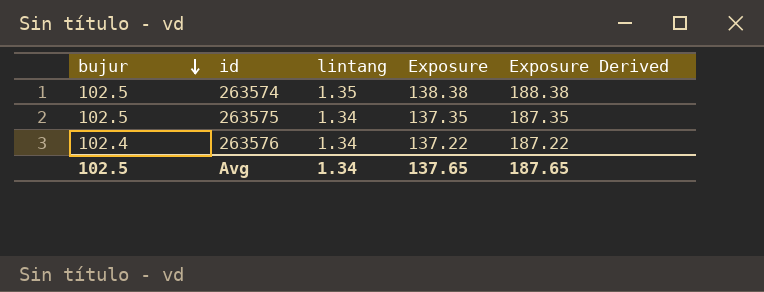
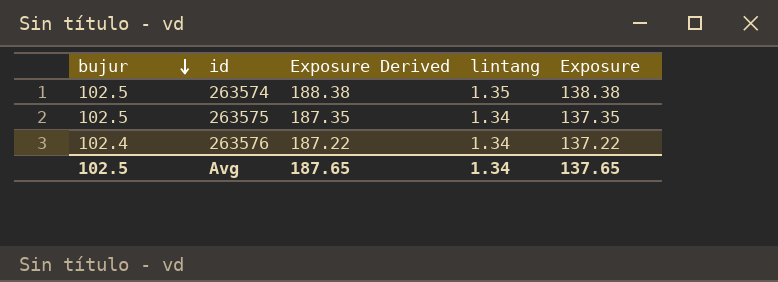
column Exposure Derived | position: 5 -> 3

